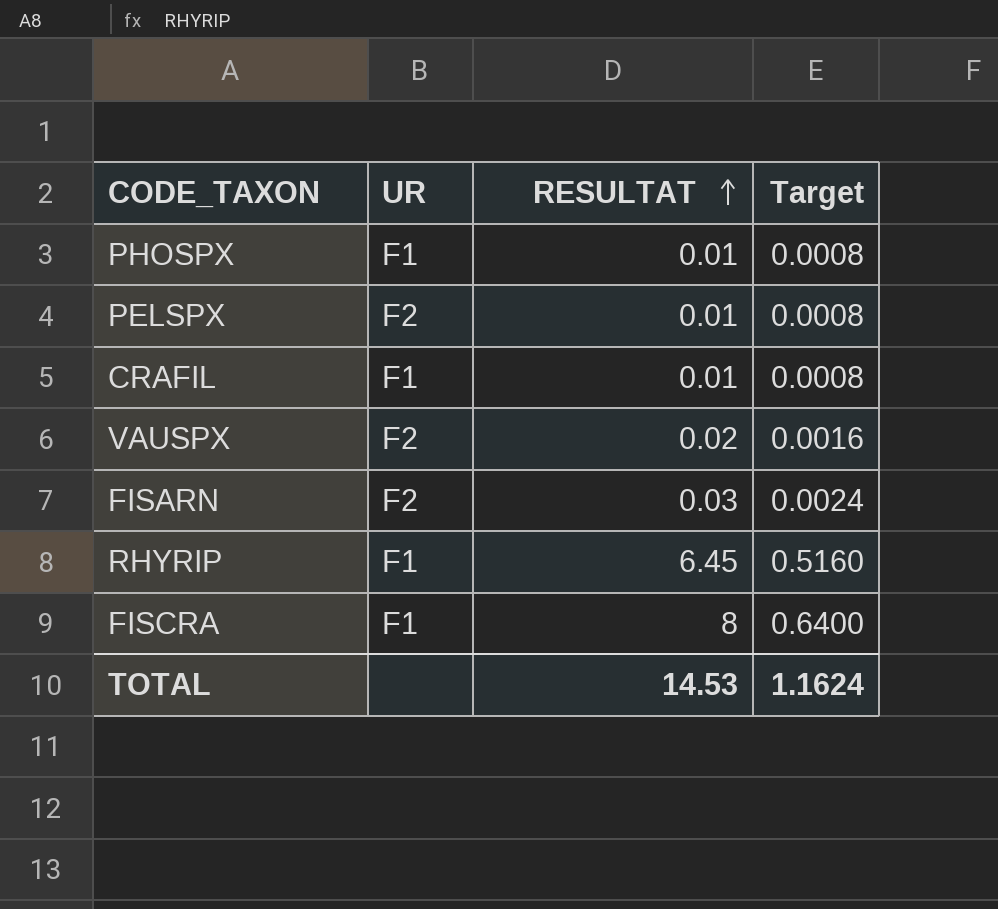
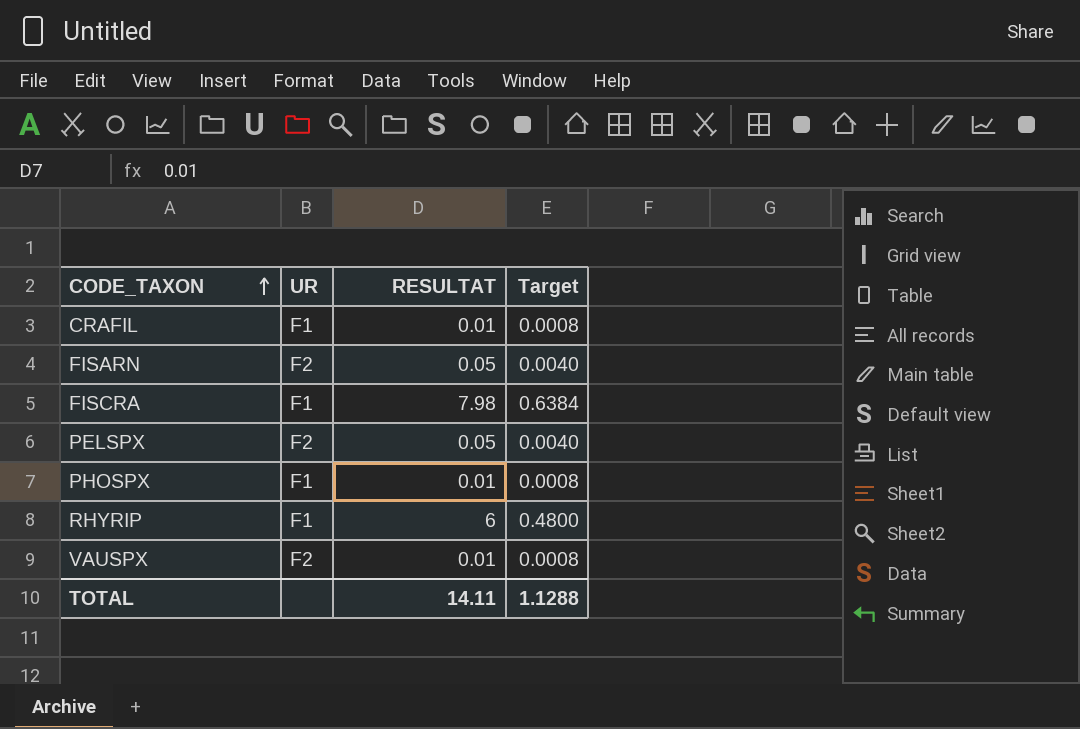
row order: RESULTAT ascending -> CODE_TAXON ascending
FISARN | RESULTAT: 0.03 -> 0.05
FISARN | Target: 0.0024 -> 0.0040
FISCRA | RESULTAT: 8 -> 7.98
FISCRA | Target: 0.6400 -> 0.6384
PELSPX | RESULTAT: 0.01 -> 0.05
PELSPX | Target: 0.0008 -> 0.0040
RHYRIP | RESULTAT: 6.45 -> 6
RHYRIP | Target: 0.5160 -> 0.4800
VAUSPX | RESULTAT: 0.02 -> 0.01
VAUSPX | Target: 0.0016 -> 0.0008
TOTAL | RESULTAT: 14.53 -> 14.11
TOTAL | Target: 1.1624 -> 1.1288

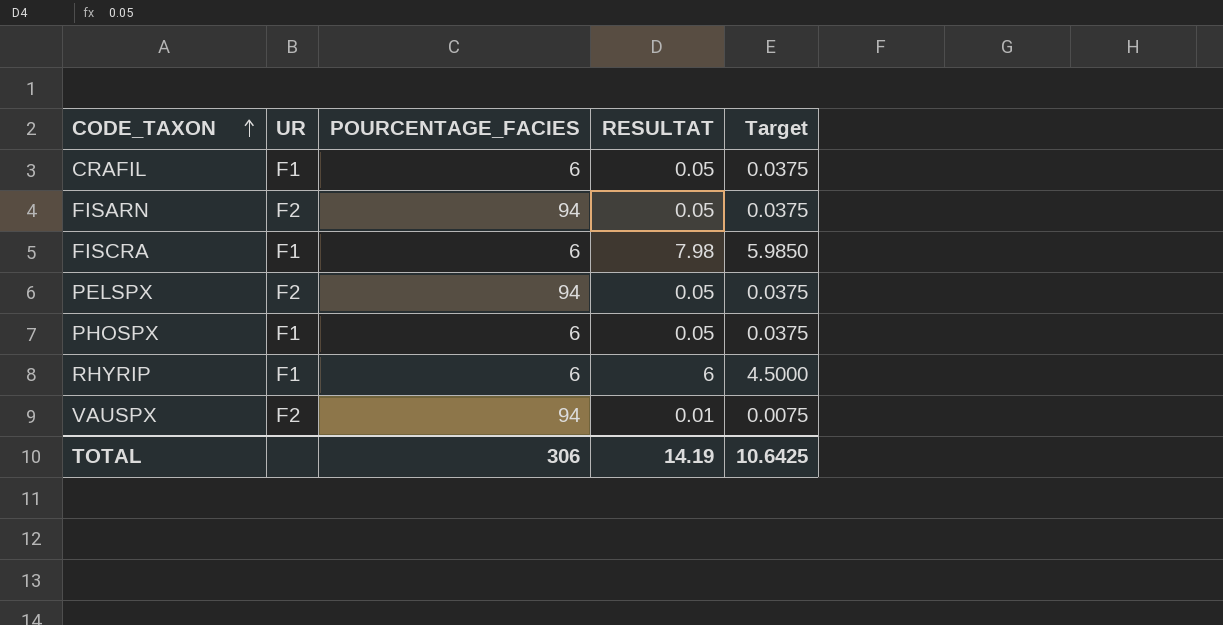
column POURCENTAGE_FACIES | position: none -> 3
column Target | formula: [RESULTAT] * 0.08 -> [RESULTAT] * 0.75
CRAFIL | RESULTAT: 0.01 -> 0.05
PHOSPX | RESULTAT: 0.01 -> 0.05
TOTAL | RESULTAT: 14.11 -> 14.19
TOTAL | Target: 1.1288 -> 10.6425

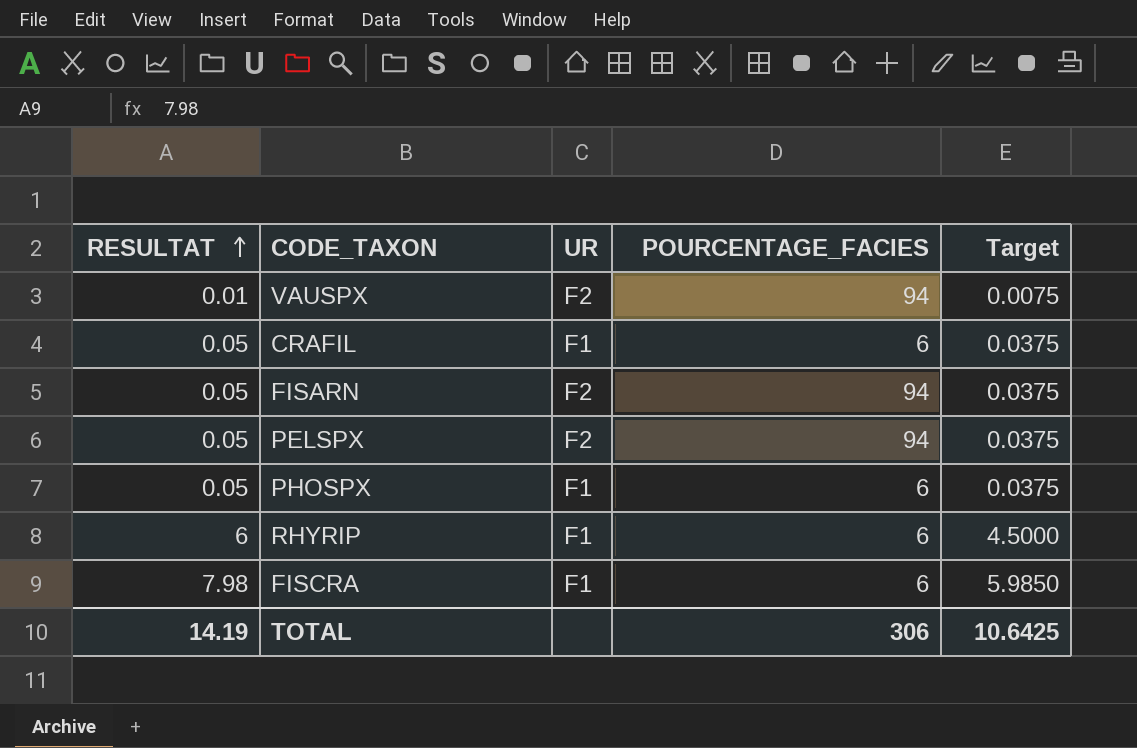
row order: CODE_TAXON ascending -> RESULTAT ascending
column RESULTAT | position: 4 -> 1

